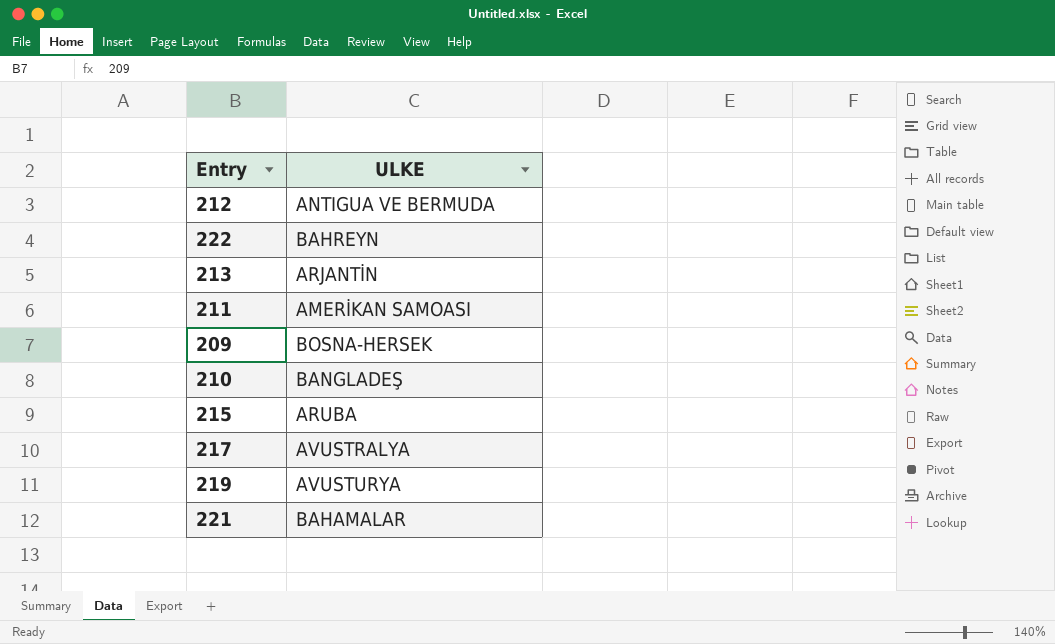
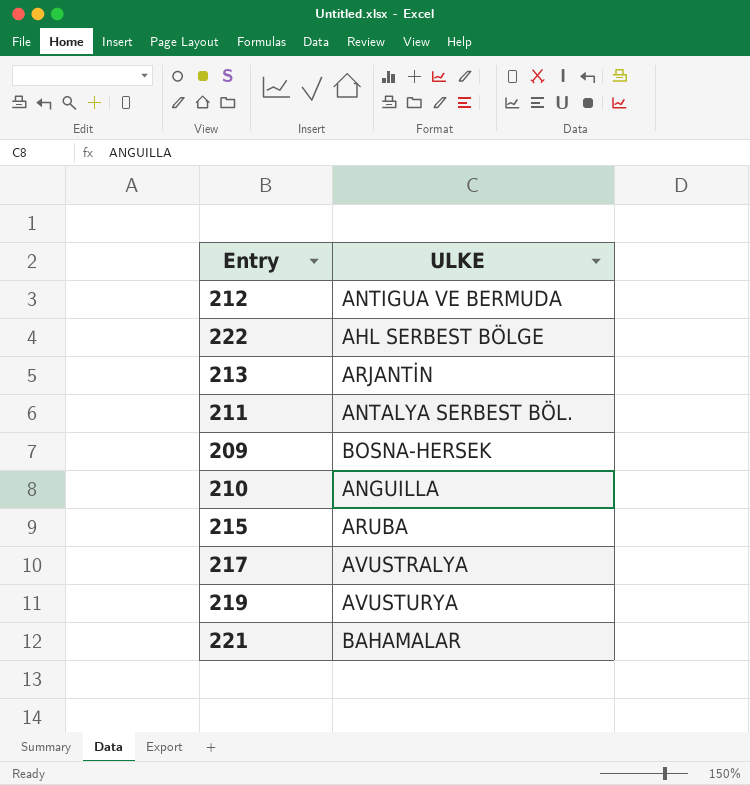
222 | ULKE: BAHREYN -> AHL SERBEST BÖLGE
211 | ULKE: AMERİKAN SAMOASI -> ANTALYA SERBEST BÖL.
210 | ULKE: BANGLADEŞ -> ANGUILLA

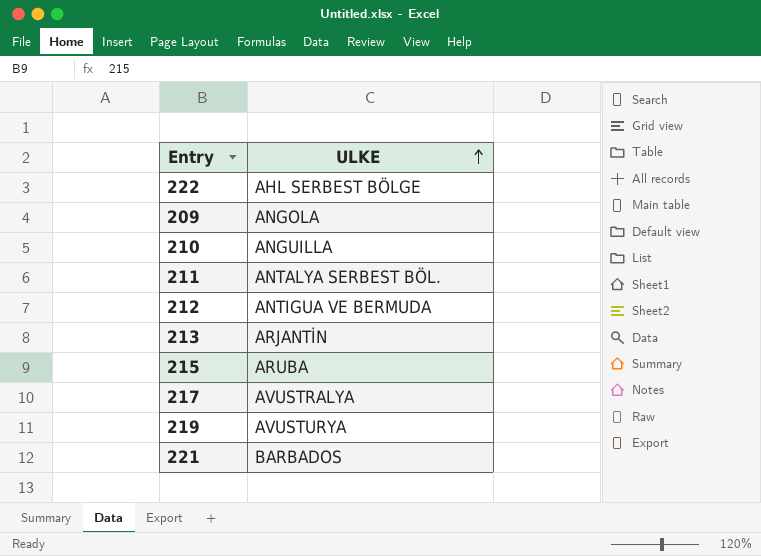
row order: none -> ULKE ascending
209 | ULKE: BOSNA-HERSEK -> ANGOLA
221 | ULKE: BAHAMALAR -> BARBADOS

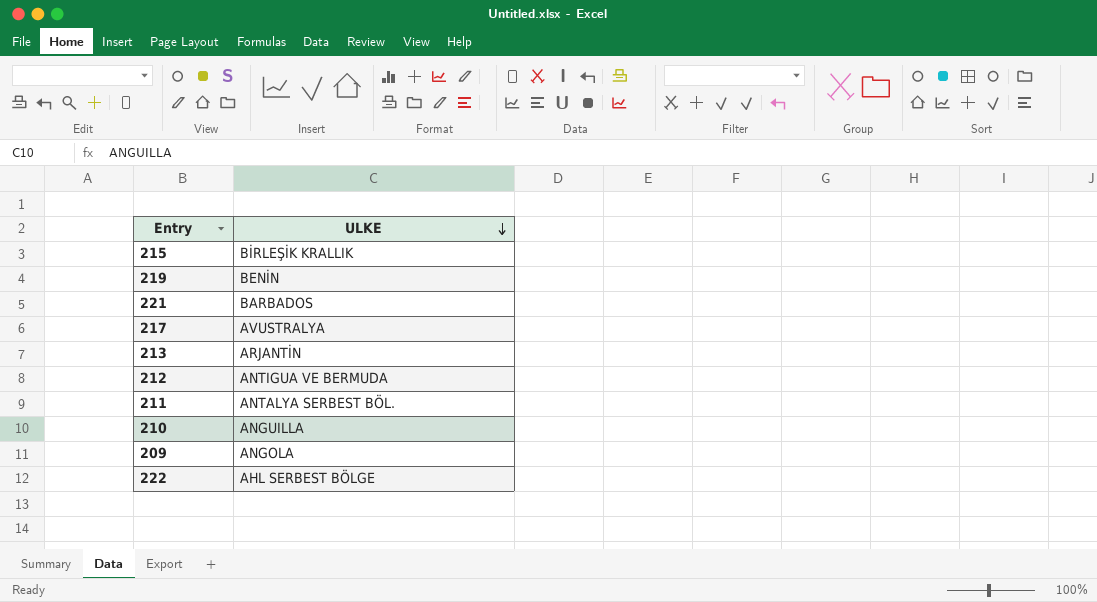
row order: ULKE ascending -> ULKE descending
215 | ULKE: ARUBA -> BİRLEŞİK KRALLIK
219 | ULKE: AVUSTURYA -> BENİN

